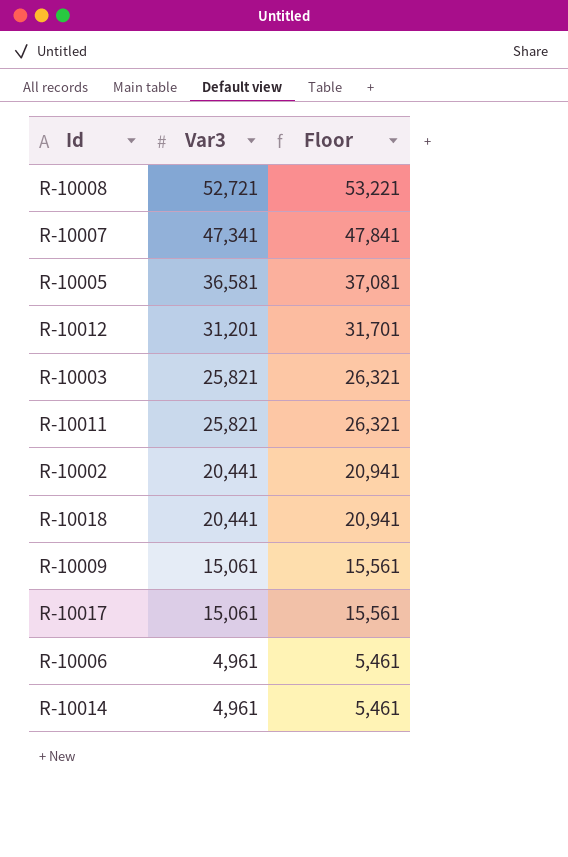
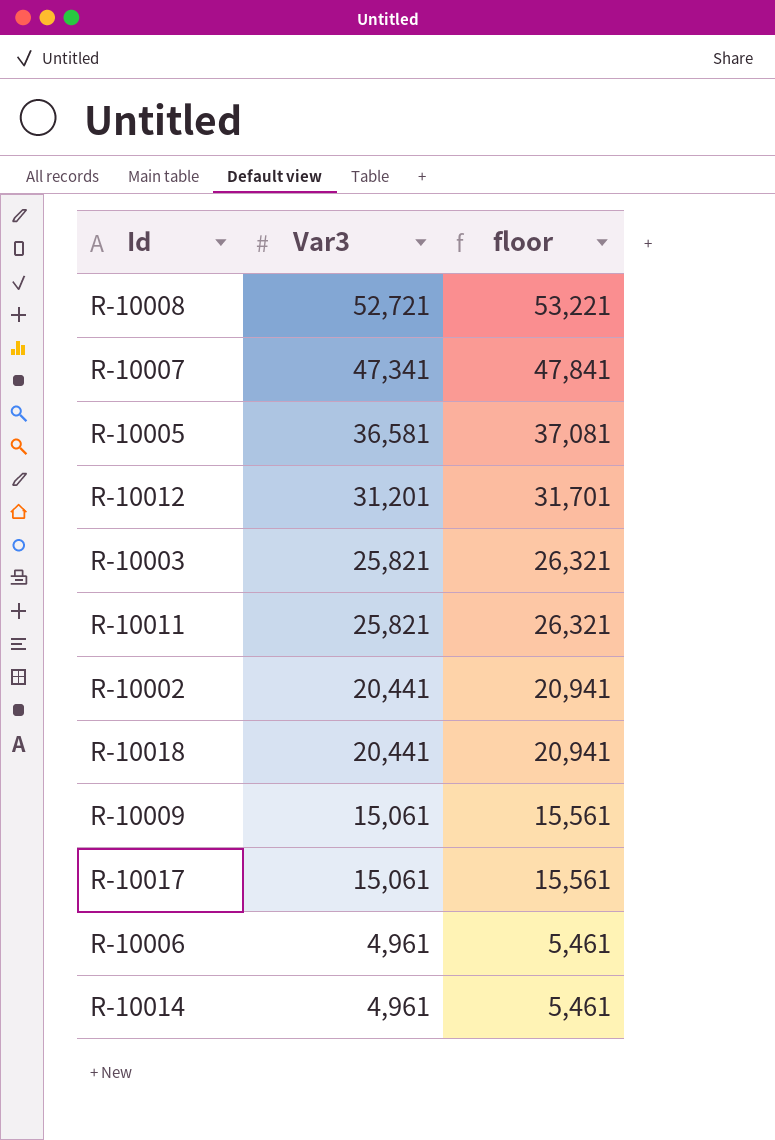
column name: Floor -> floor

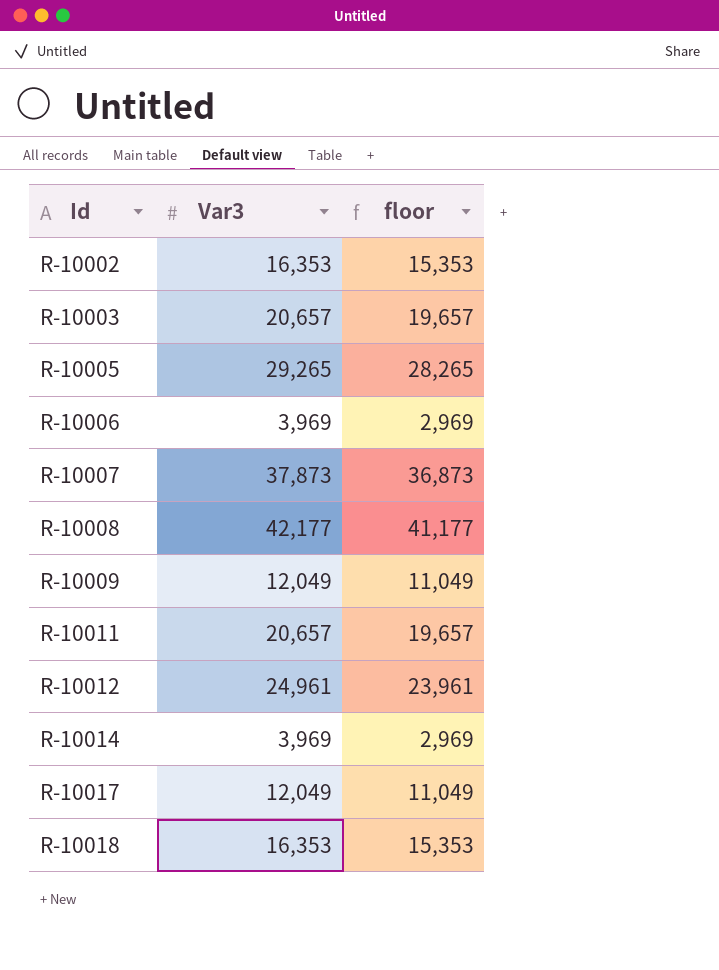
row order: Var3 descending -> Id ascending
column floor | formula: [Var3] + 500 -> [Var3] - 1000
R-10002 | Var3: 20,441 -> 16,353
R-10003 | Var3: 25,821 -> 20,657
R-10005 | Var3: 36,581 -> 29,265
R-10006 | Var3: 4,961 -> 3,969
R-10007 | Var3: 47,341 -> 37,873
R-10008 | Var3: 52,721 -> 42,177
R-10009 | Var3: 15,061 -> 12,049
R-10011 | Var3: 25,821 -> 20,657
R-10012 | Var3: 31,201 -> 24,961
R-10014 | Var3: 4,961 -> 3,969
R-10017 | Var3: 15,061 -> 12,049
R-10018 | Var3: 20,441 -> 16,353

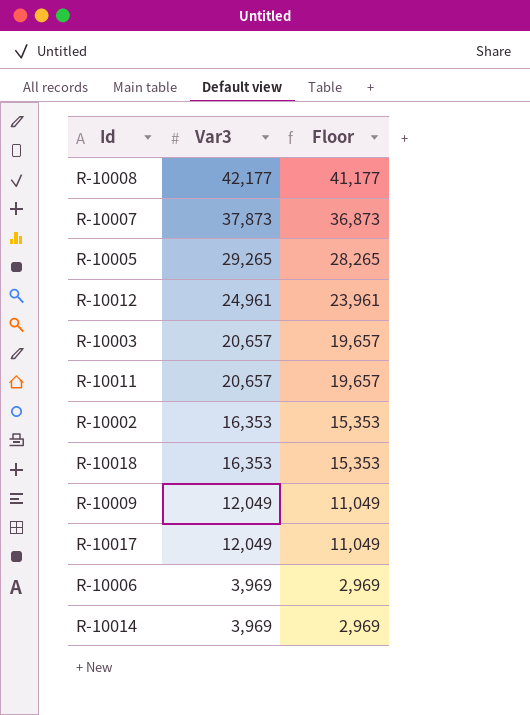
row order: Id ascending -> Var3 descending
column name: floor -> Floor

